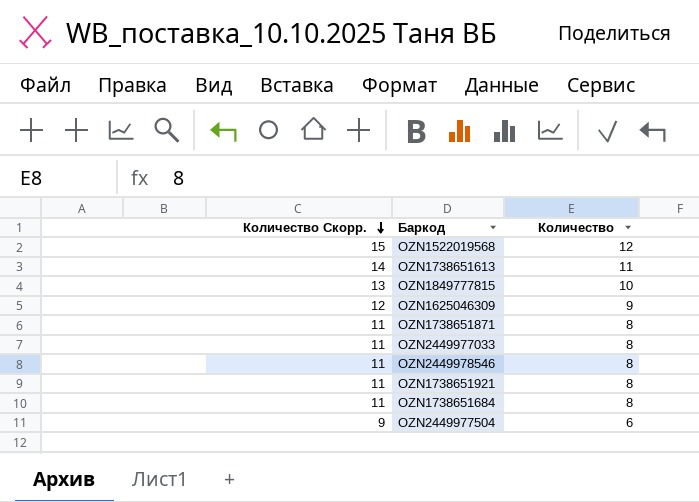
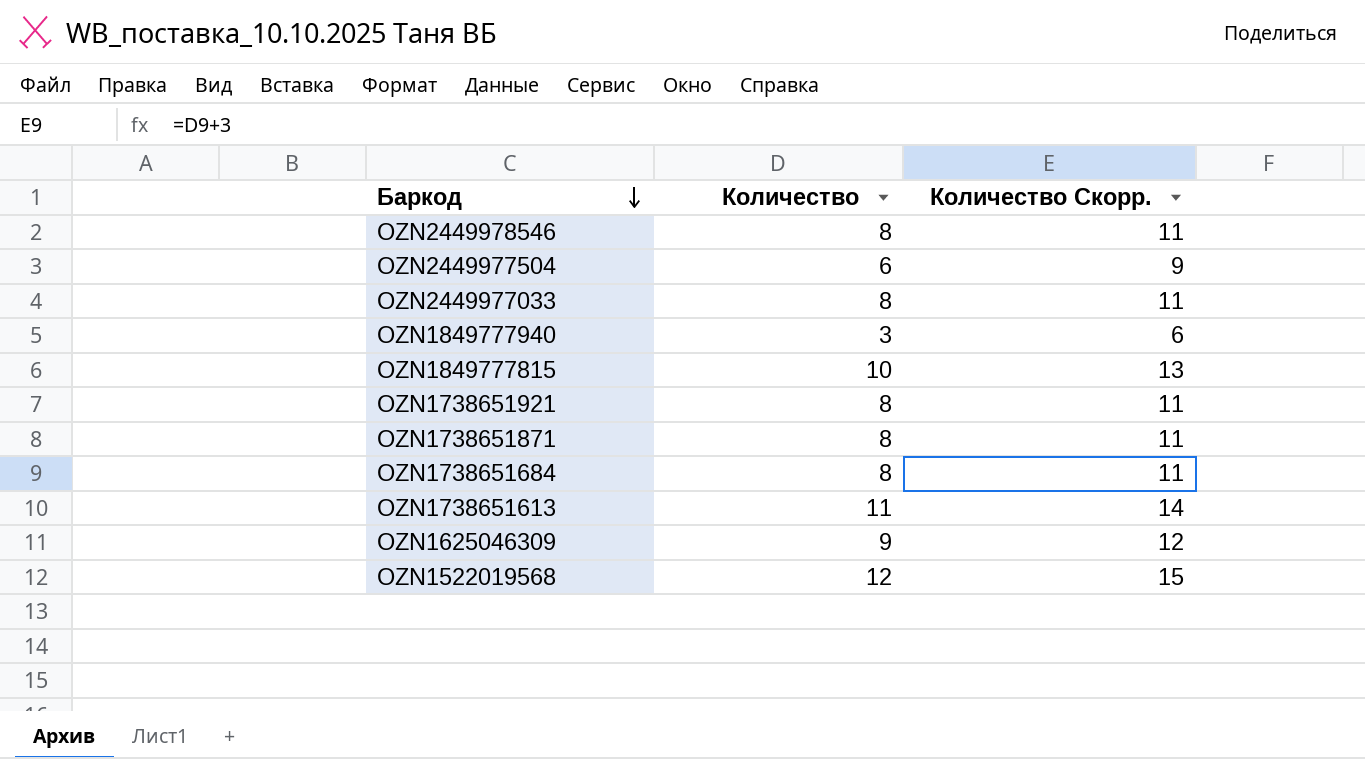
row order: Количество Скорр. descending -> Баркод descending
column Количество Скорр. | position: 1 -> 3
row OZN1849777940: none -> 3 | 6

